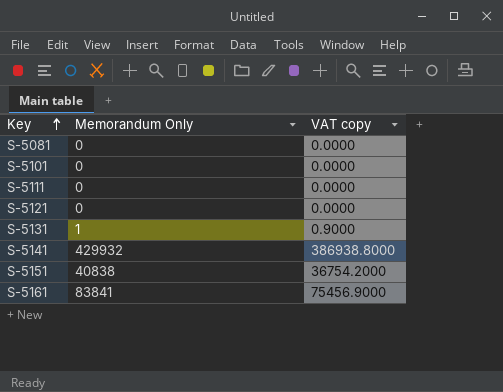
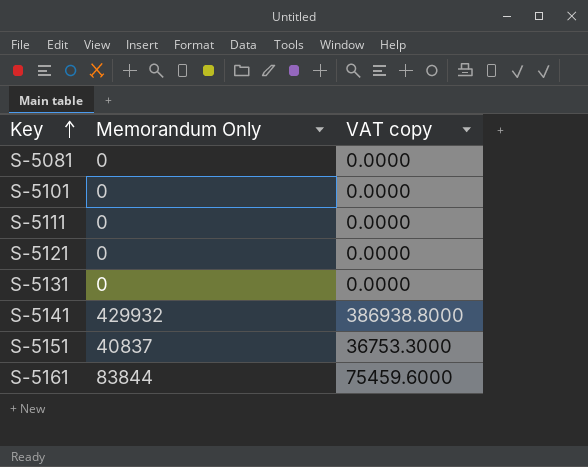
S-5131 | Memorandum Only: 1 -> 0
S-5131 | VAT copy: 0.9000 -> 0.0000
S-5151 | Memorandum Only: 40838 -> 40837
S-5151 | VAT copy: 36754.2000 -> 36753.3000
S-5161 | Memorandum Only: 83841 -> 83844
S-5161 | VAT copy: 75456.9000 -> 75459.6000

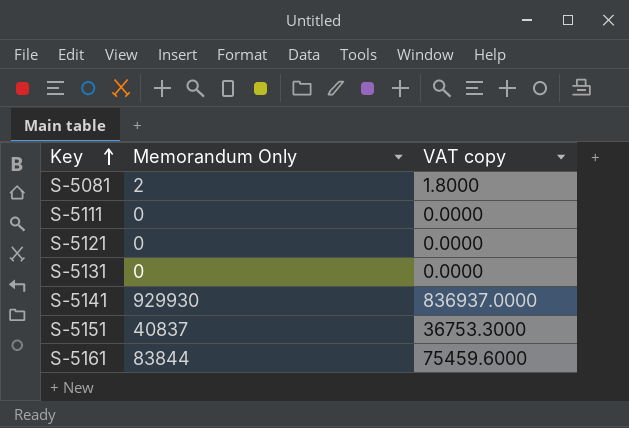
row S-5101: 0 | 0.0000 -> none
S-5081 | Memorandum Only: 0 -> 2
S-5081 | VAT copy: 0.0000 -> 1.8000
S-5141 | Memorandum Only: 429932 -> 929930
S-5141 | VAT copy: 386938.8000 -> 836937.0000

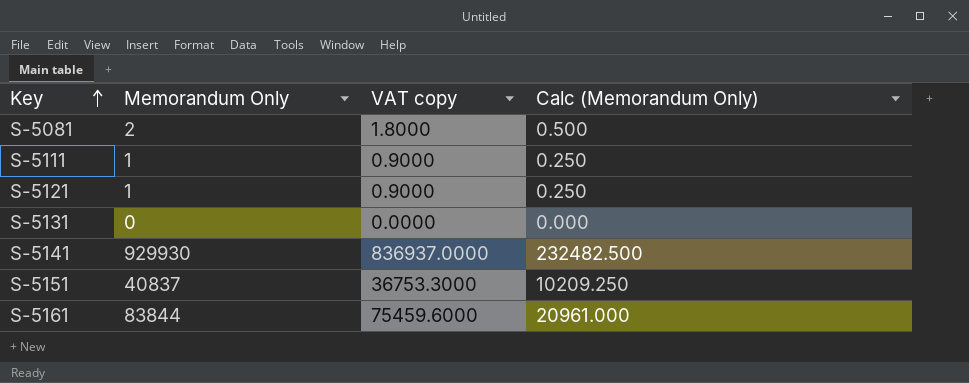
column Calc (Memorandum Only) | formula: none -> [Memorandum Only] * 0.25
S-5111 | Memorandum Only: 0 -> 1
S-5111 | VAT copy: 0.0000 -> 0.9000
S-5121 | Memorandum Only: 0 -> 1
S-5121 | VAT copy: 0.0000 -> 0.9000

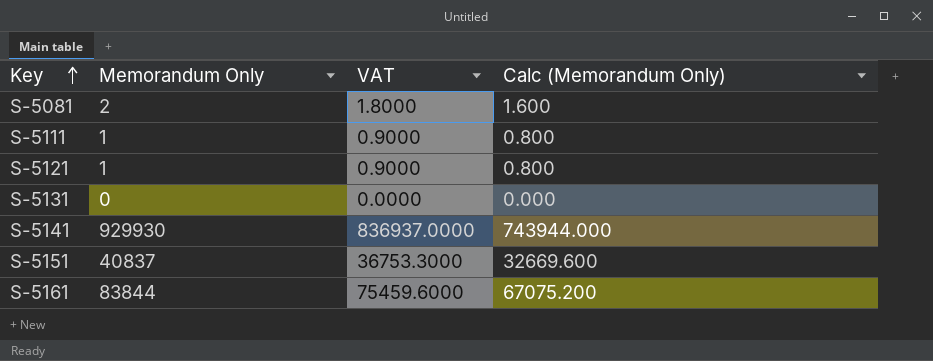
column name: VAT copy -> VAT
column Calc (Memorandum Only) | formula: [Memorandum Only] * 0.25 -> [Memorandum Only] * 0.8

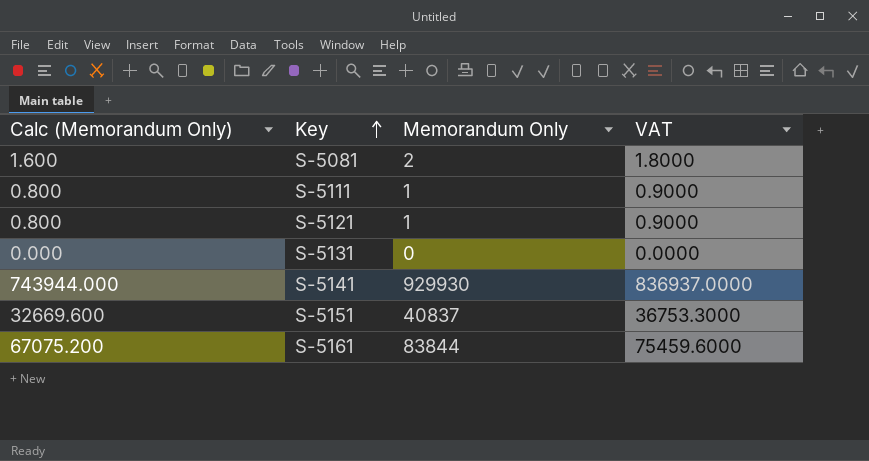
column Calc (Memorandum Only) | position: 4 -> 1

